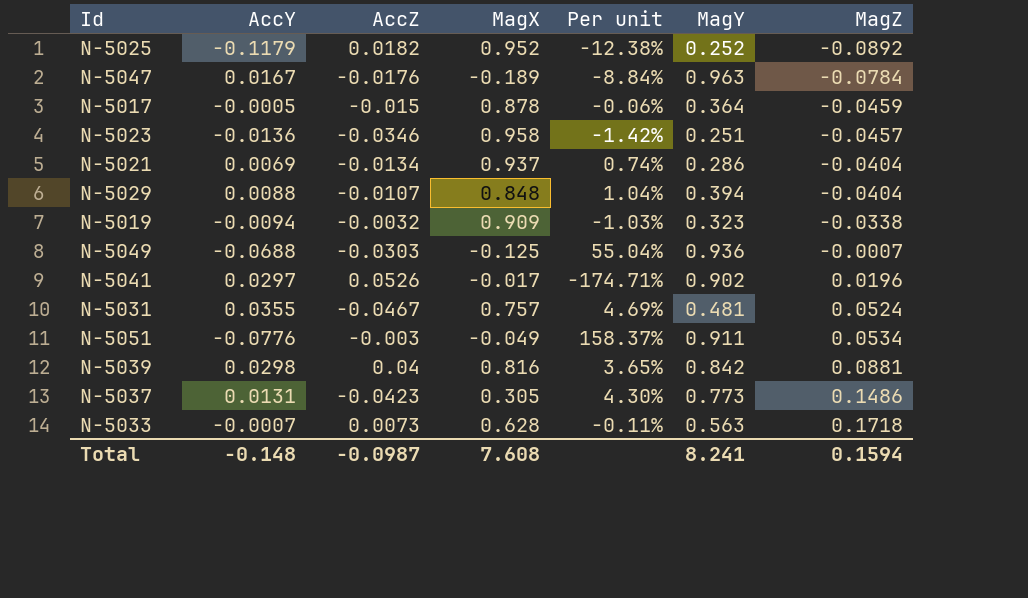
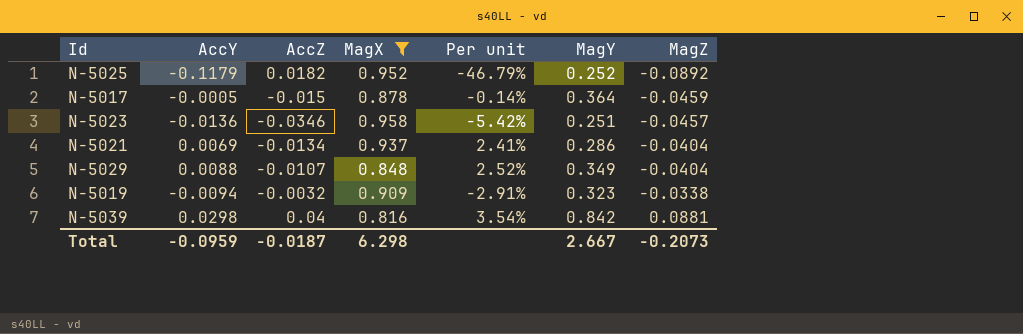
filter: none -> MagX >= 0.816
column Per unit | formula: [AccY] / [MagX] -> [AccY] / [MagY]
N-5029 | MagY: 0.394 -> 0.349
Total | AccY: -0.148 -> -0.0959
Total | AccZ: -0.0987 -> -0.0187
Total | MagX: 7.608 -> 6.298
Total | MagY: 8.241 -> 2.667
Total | MagZ: 0.1594 -> -0.2073

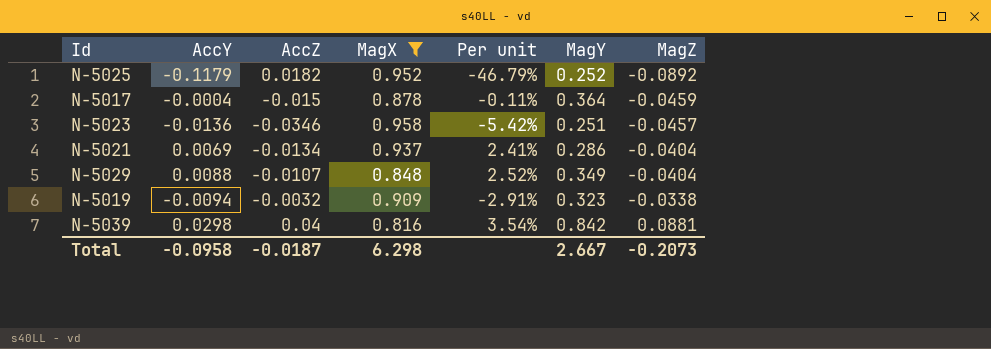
N-5017 | AccY: -0.0005 -> -0.0004
N-5017 | Per unit: -0.14% -> -0.11%
Total | AccY: -0.0959 -> -0.0958

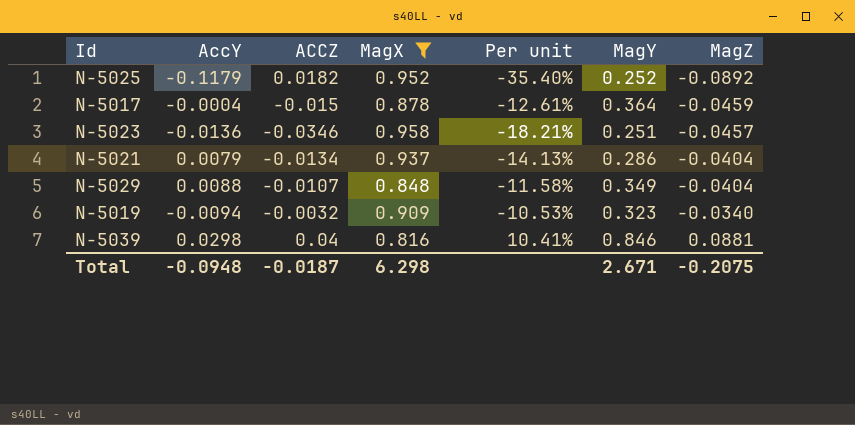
column name: AccZ -> ACCZ
column Per unit | formula: [AccY] / [MagY] -> [MagZ] / [MagY]
N-5021 | AccY: 0.0069 -> 0.0079
N-5019 | MagZ: -0.0338 -> -0.0340
N-5039 | MagY: 0.842 -> 0.846
Total | AccY: -0.0958 -> -0.0948
Total | MagY: 2.667 -> 2.671
Total | MagZ: -0.2073 -> -0.2075

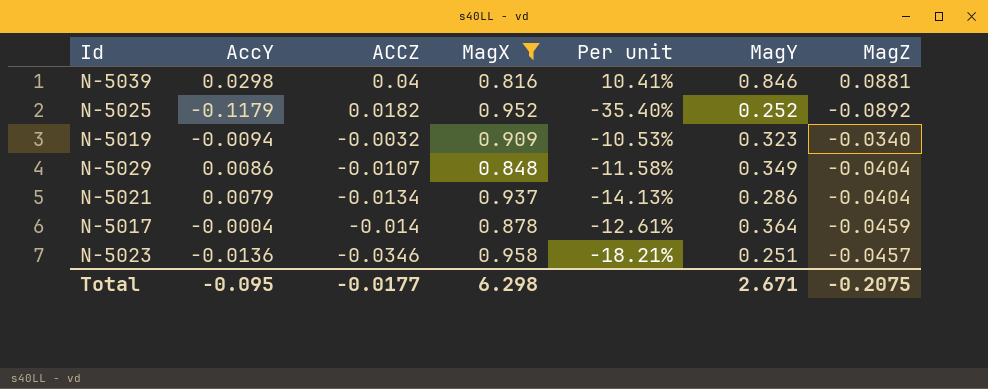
row order: MagZ ascending -> ACCZ descending
N-5029 | AccY: 0.0088 -> 0.0086
N-5017 | ACCZ: -0.015 -> -0.014
Total | AccY: -0.0948 -> -0.095
Total | ACCZ: -0.0187 -> -0.0177

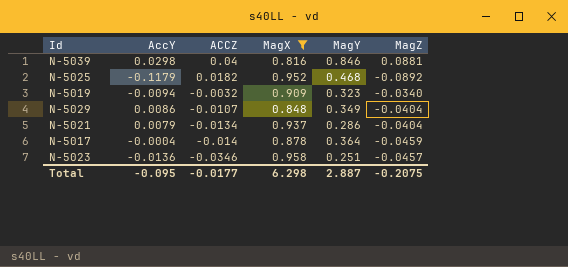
column Per unit | formula: [MagZ] / [MagY] -> none
N-5025 | MagY: 0.252 -> 0.468
Total | MagY: 2.671 -> 2.887

